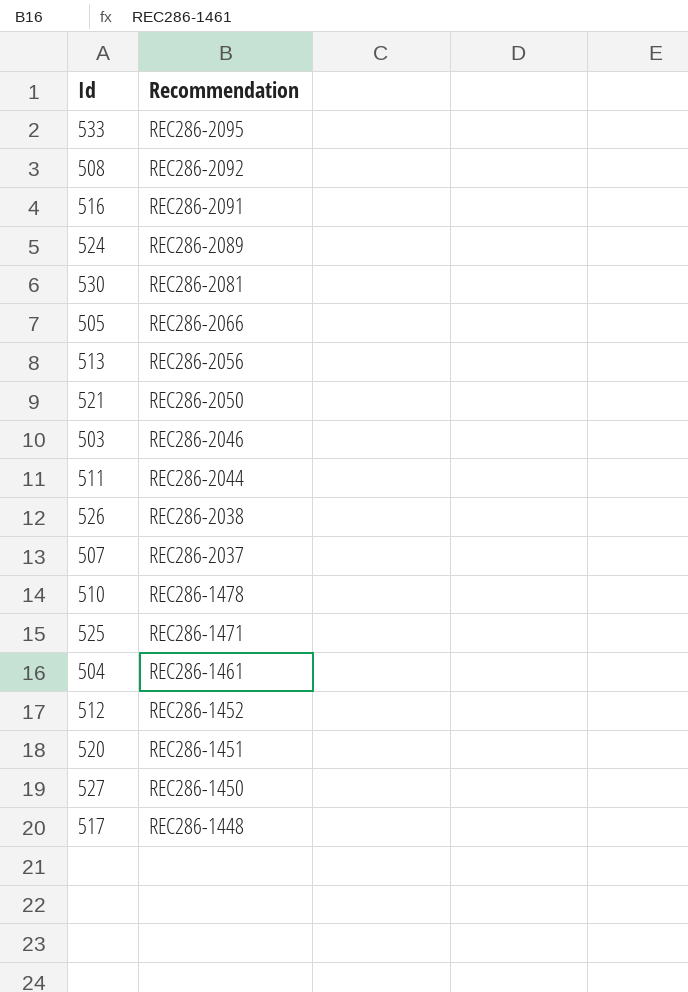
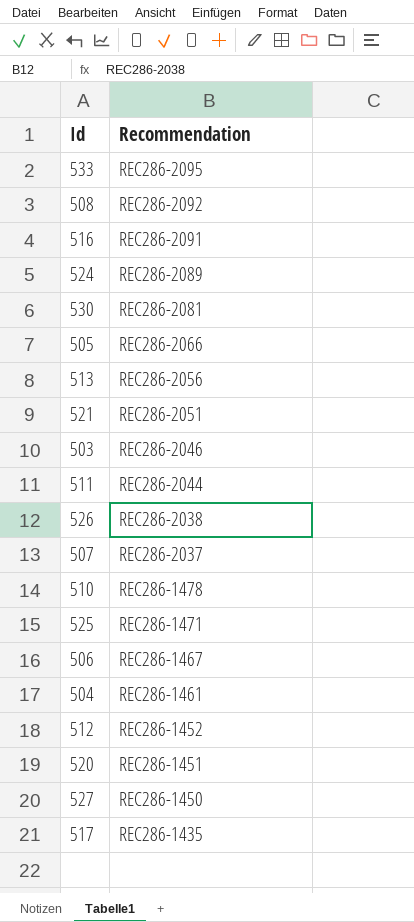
521 | Recommendation: REC286-2050 -> REC286-2051
row 506: none -> REC286-1467
517 | Recommendation: REC286-1448 -> REC286-1435

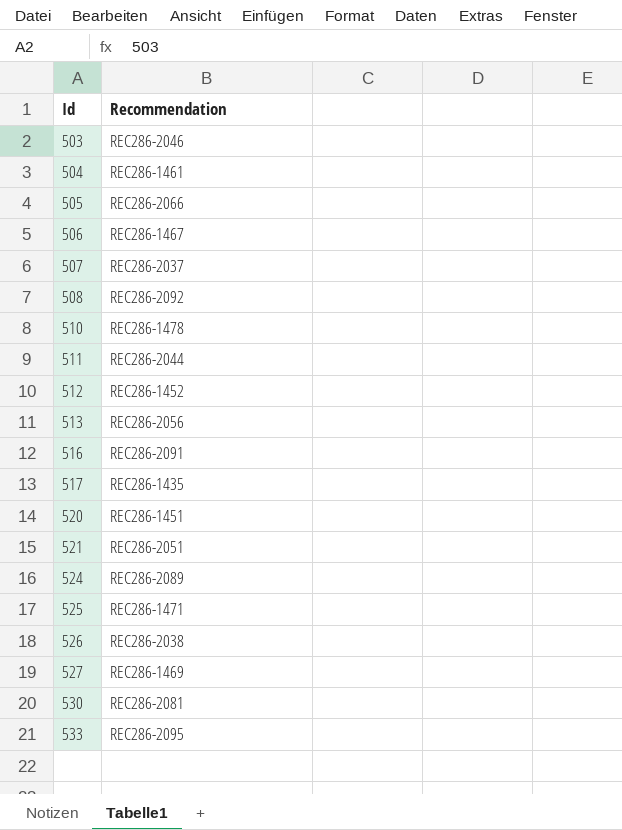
row order: Recommendation descending -> Id ascending
527 | Recommendation: REC286-1450 -> REC286-1469

